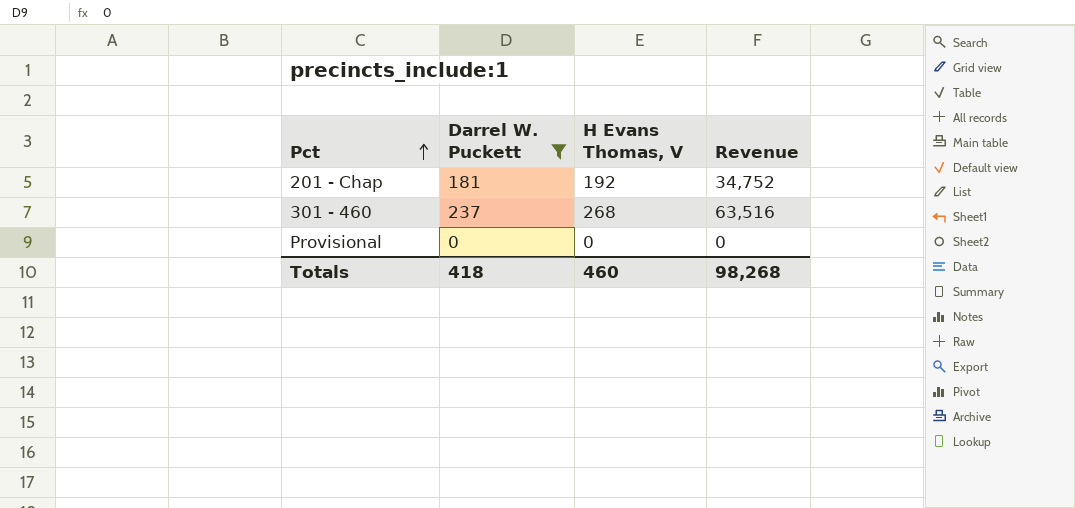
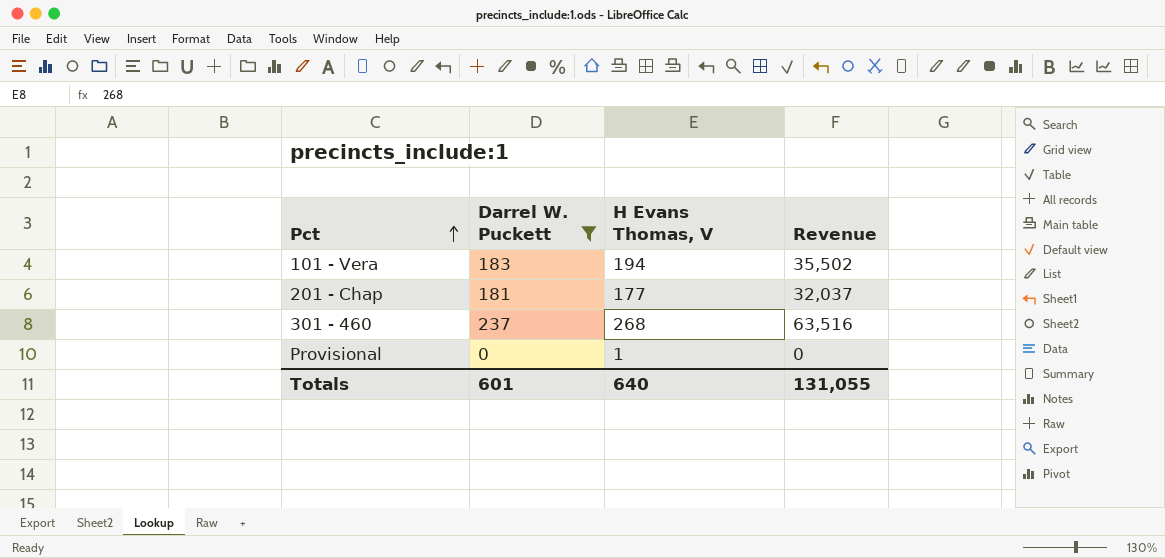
row 101 - Vera: none -> 183 | 194 | 35,502
201 - Chap | H Evans Thomas, V: 192 -> 177
201 - Chap | Revenue: 34,752 -> 32,037
Provisional | H Evans Thomas, V: 0 -> 1
Totals | Darrel W. Puckett: 418 -> 601
Totals | H Evans Thomas, V: 460 -> 640
Totals | Revenue: 98,268 -> 131,055

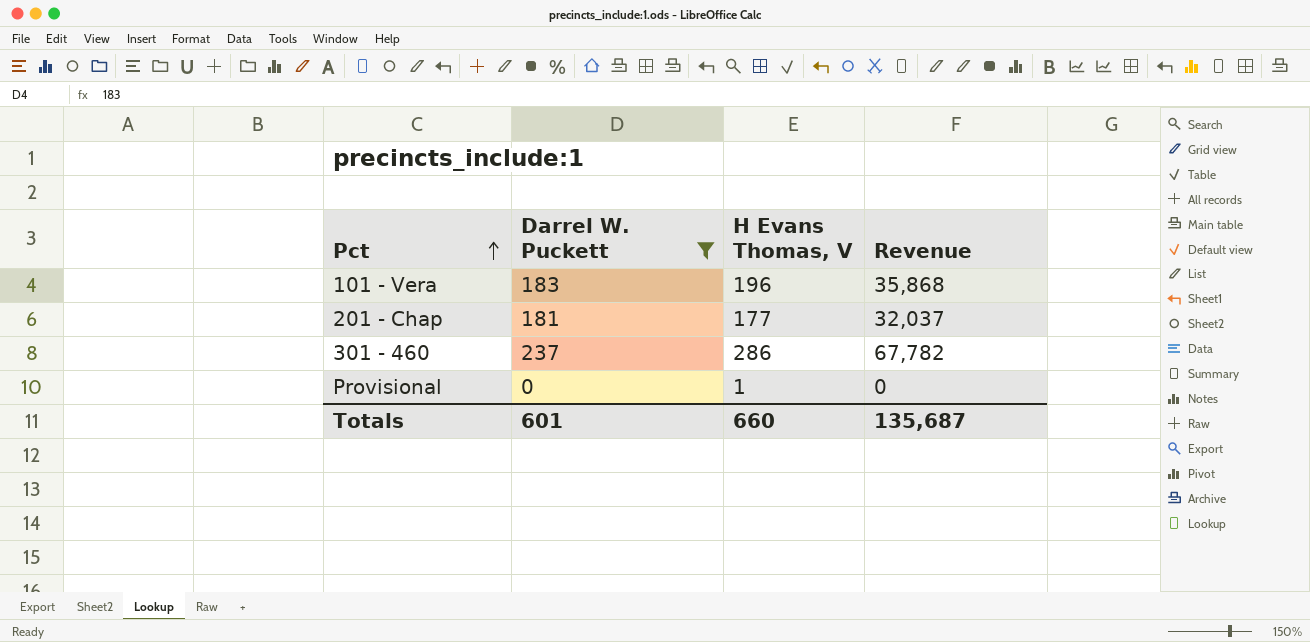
101 - Vera | H Evans Thomas, V: 194 -> 196
101 - Vera | Revenue: 35,502 -> 35,868
301 - 460 | H Evans Thomas, V: 268 -> 286
301 - 460 | Revenue: 63,516 -> 67,782
Totals | H Evans Thomas, V: 640 -> 660
Totals | Revenue: 131,055 -> 135,687

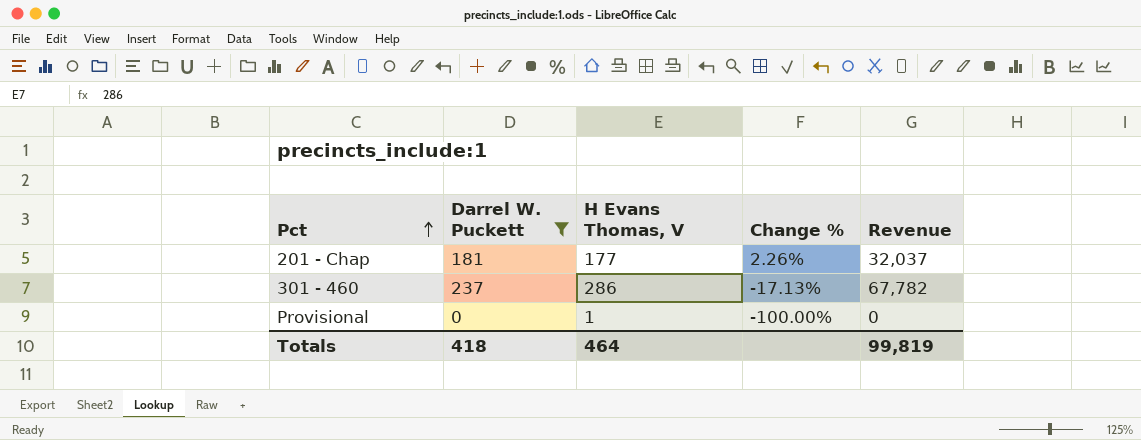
column Change % | formula: none -> ([Darrel W. Puckett] - [H Evans Thomas, V]) / [H Evans Thomas, V]
row 101 - Vera: 183 | 196 | 35,868 -> none
Totals | Darrel W. Puckett: 601 -> 418
Totals | H Evans Thomas, V: 660 -> 464
Totals | Revenue: 135,687 -> 99,819

